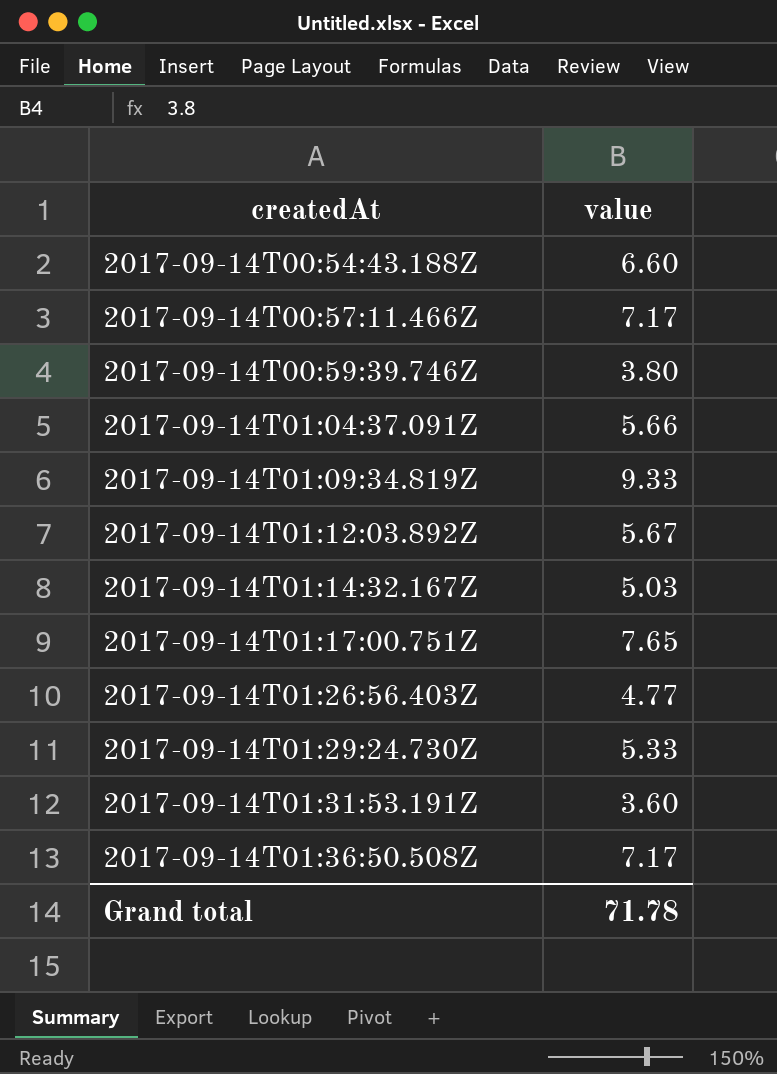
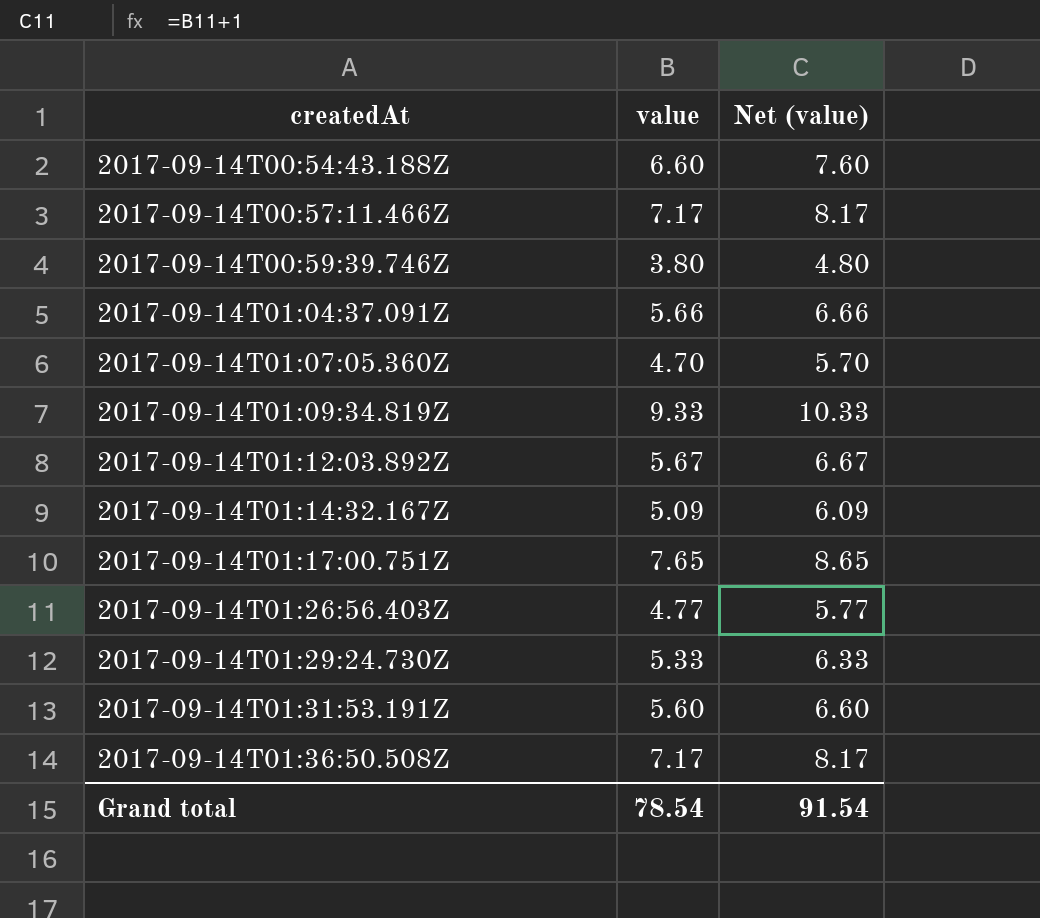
column Net (value) | formula: none -> [value] + 1
row 2017-09-14T01:07:05.360Z: none -> 4.70 | 5.70
2017-09-14T01:14:32.167Z | value: 5.03 -> 5.09
2017-09-14T01:31:53.191Z | value: 3.60 -> 5.60
Grand total | value: 71.78 -> 78.54

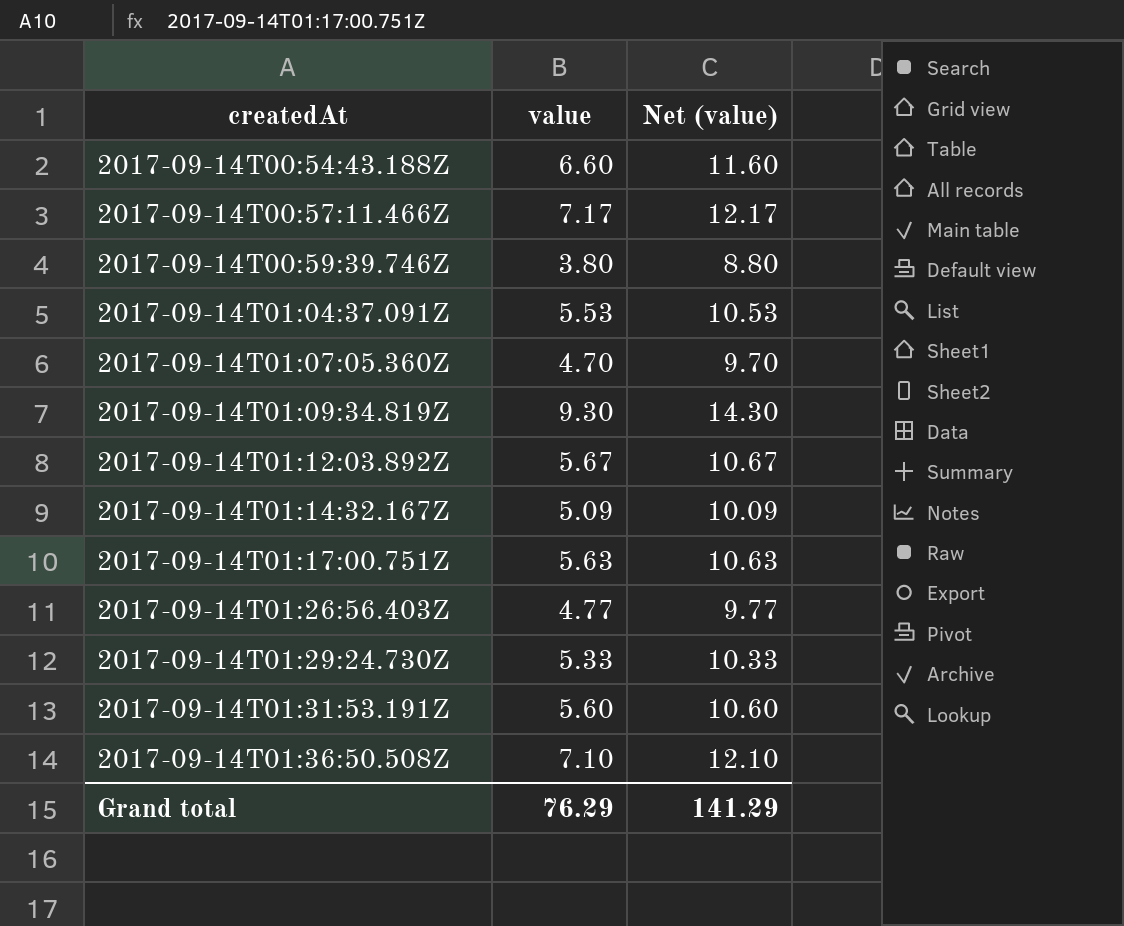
column Net (value) | formula: [value] + 1 -> [value] + 5
2017-09-14T01:04:37.091Z | value: 5.66 -> 5.53
2017-09-14T01:09:34.819Z | value: 9.33 -> 9.30
2017-09-14T01:17:00.751Z | value: 7.65 -> 5.63
2017-09-14T01:36:50.508Z | value: 7.17 -> 7.10
Grand total | value: 78.54 -> 76.29
Grand total | Net (value): 91.54 -> 141.29

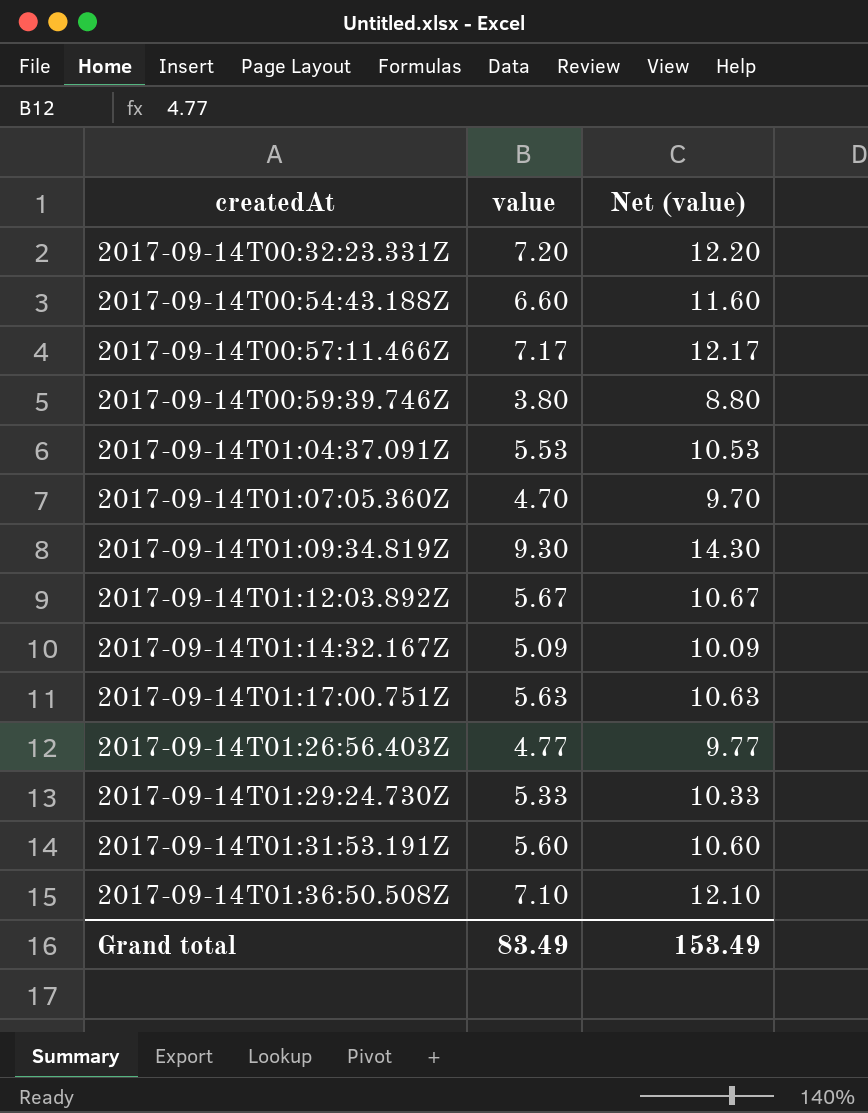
row 2017-09-14T00:32:23.331Z: none -> 7.20 | 12.20
Grand total | value: 76.29 -> 83.49
Grand total | Net (value): 141.29 -> 153.49

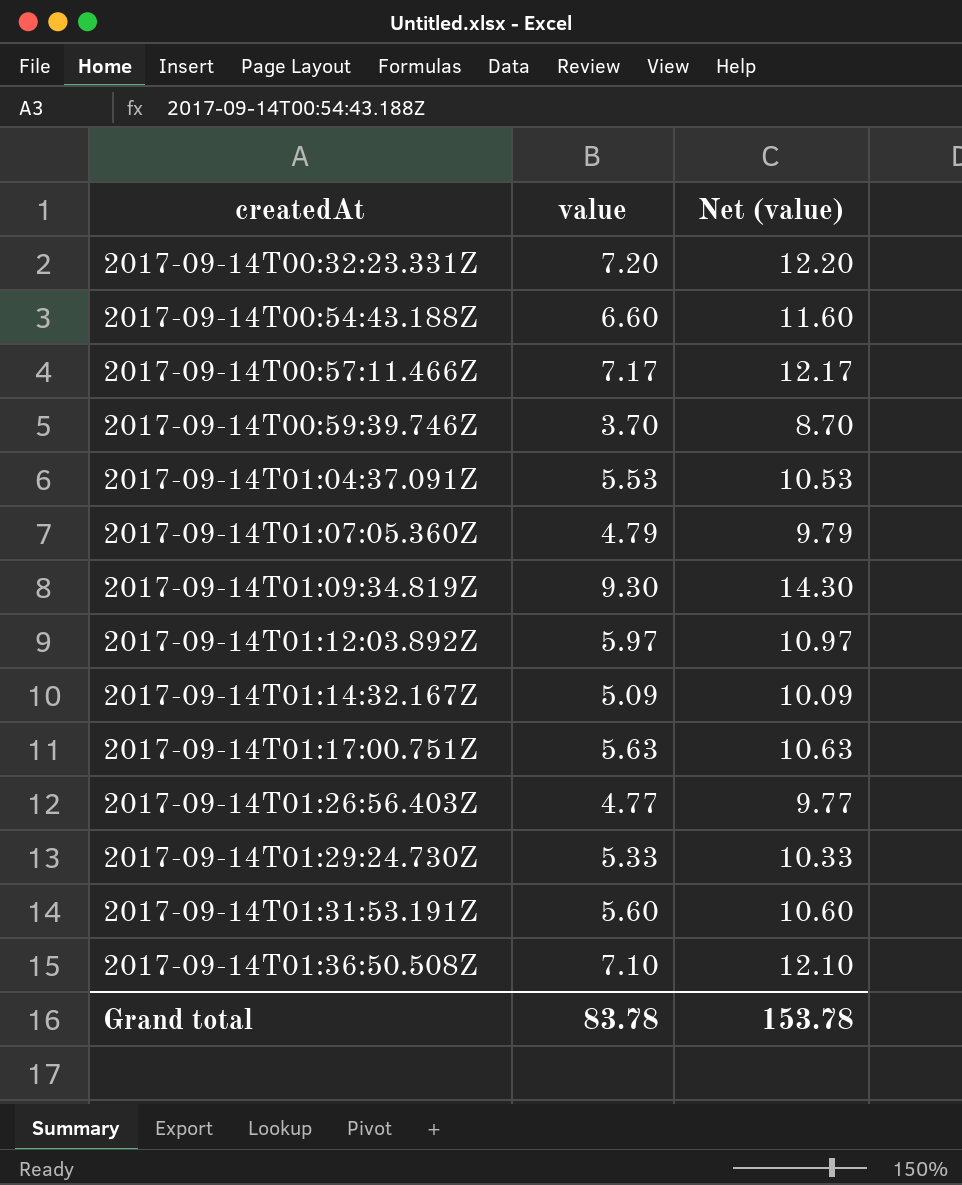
2017-09-14T00:59:39.746Z | value: 3.80 -> 3.70
2017-09-14T00:59:39.746Z | Net (value): 8.80 -> 8.70
2017-09-14T01:07:05.360Z | value: 4.70 -> 4.79
2017-09-14T01:07:05.360Z | Net (value): 9.70 -> 9.79
2017-09-14T01:12:03.892Z | value: 5.67 -> 5.97
2017-09-14T01:12:03.892Z | Net (value): 10.67 -> 10.97
Grand total | value: 83.49 -> 83.78
Grand total | Net (value): 153.49 -> 153.78

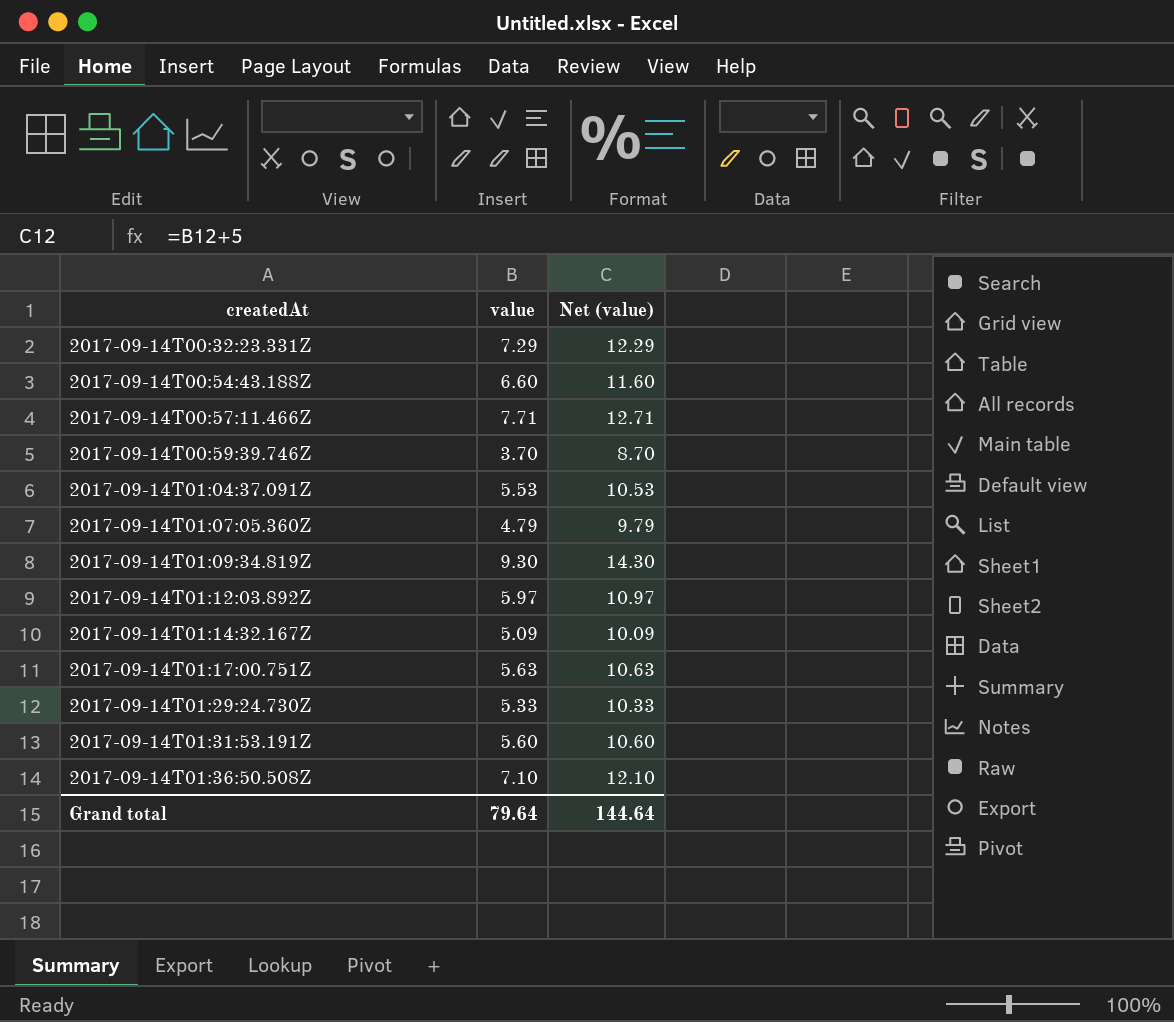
row 2017-09-14T01:26:56.403Z: 4.77 | 9.77 -> none
2017-09-14T00:32:23.331Z | value: 7.20 -> 7.29
2017-09-14T00:32:23.331Z | Net (value): 12.20 -> 12.29
2017-09-14T00:57:11.466Z | value: 7.17 -> 7.71
2017-09-14T00:57:11.466Z | Net (value): 12.17 -> 12.71
Grand total | value: 83.78 -> 79.64
Grand total | Net (value): 153.78 -> 144.64

